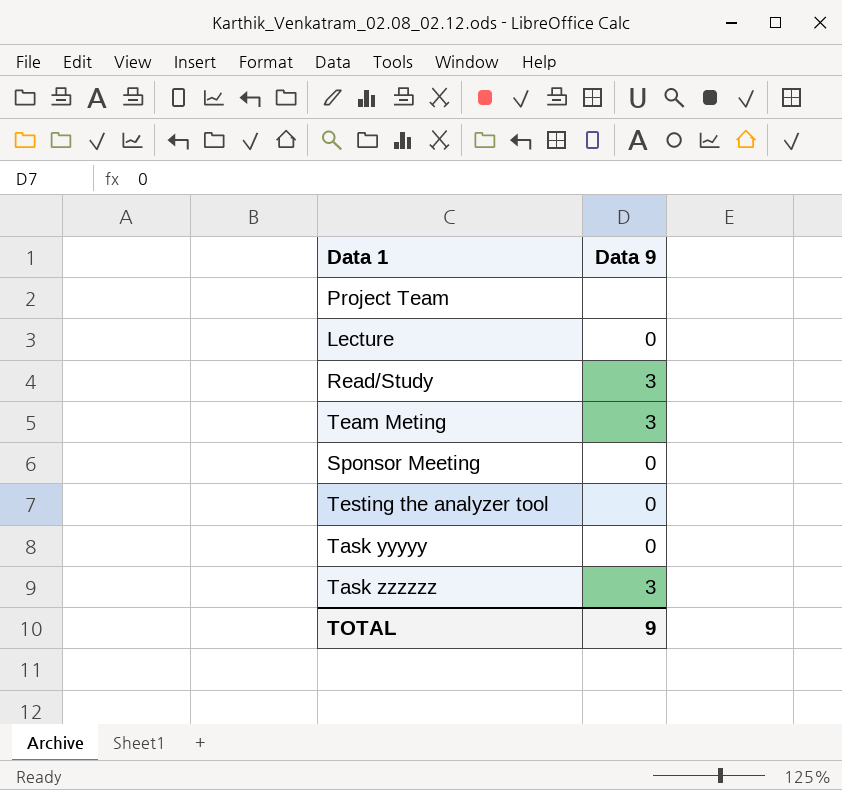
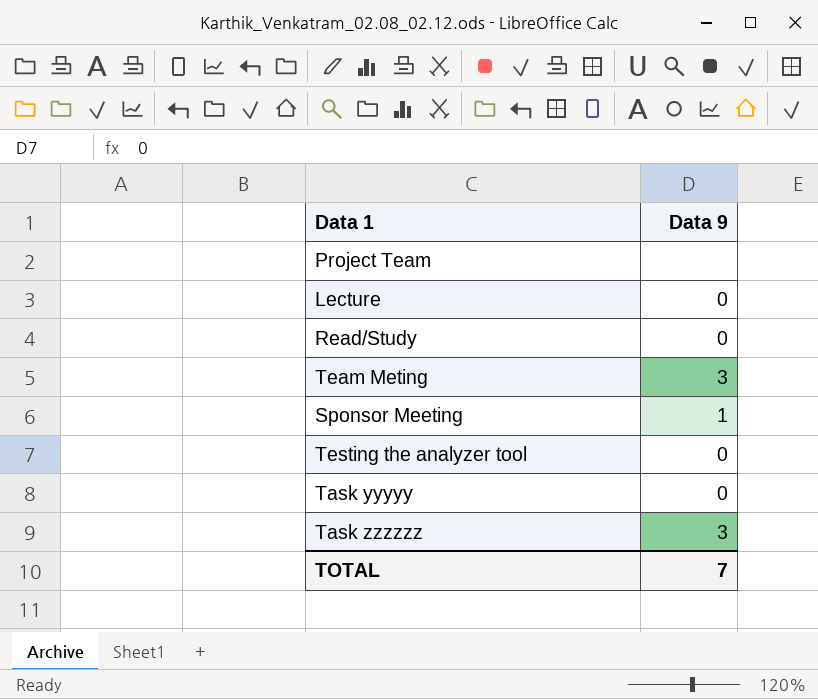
Read/Study | Data 9: 3 -> 0
Sponsor Meeting | Data 9: 0 -> 1
TOTAL | Data 9: 9 -> 7

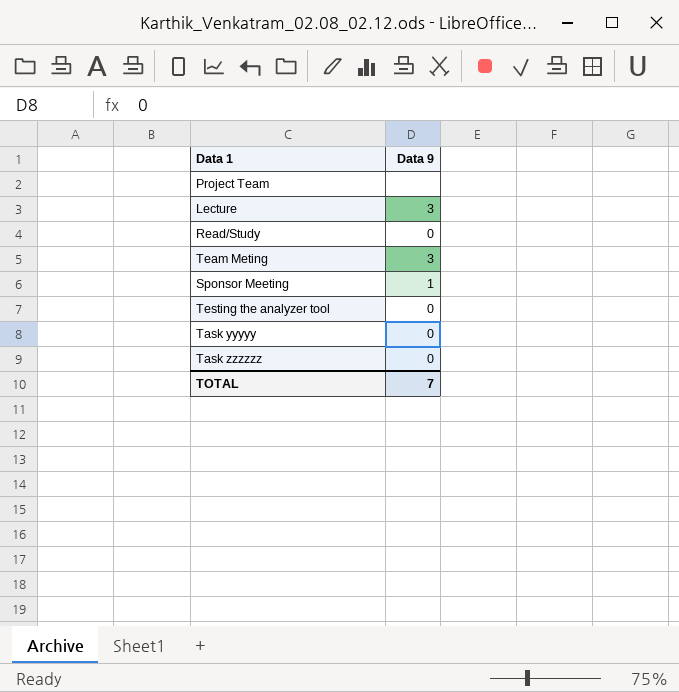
Lecture | Data 9: 0 -> 3
Task zzzzzz | Data 9: 3 -> 0

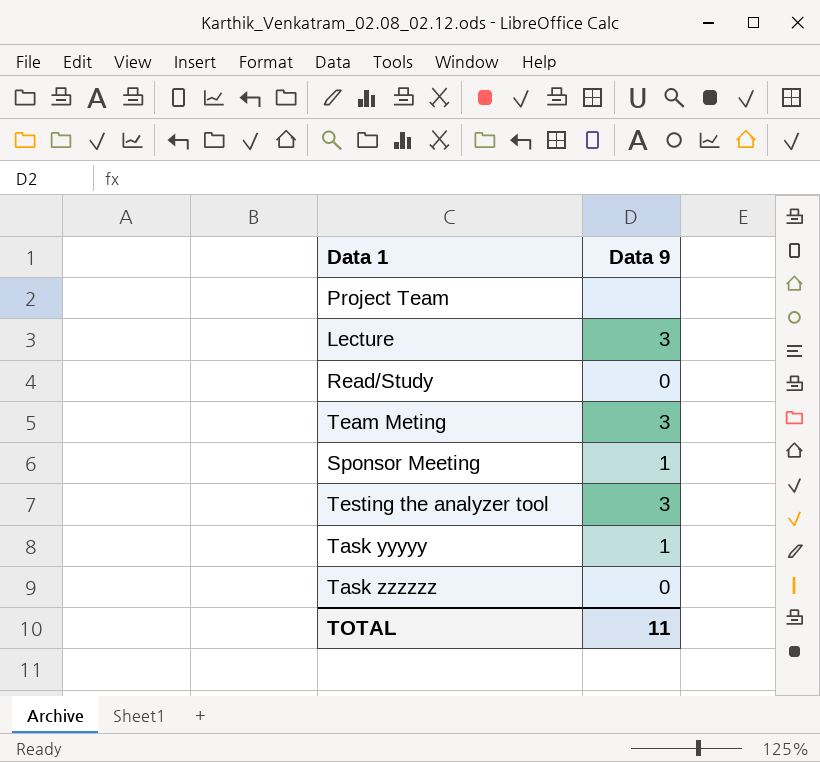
Testing the analyzer tool | Data 9: 0 -> 3
Task yyyyy | Data 9: 0 -> 1
TOTAL | Data 9: 7 -> 11

